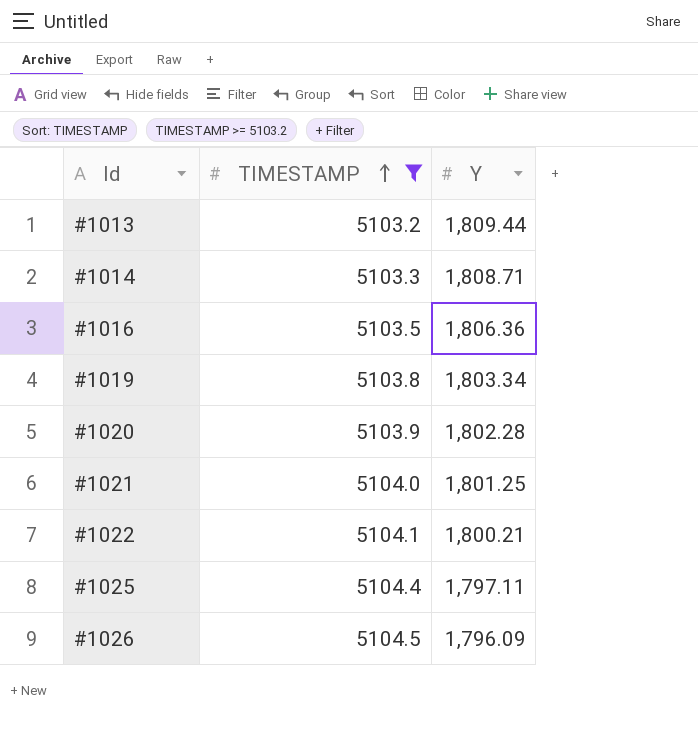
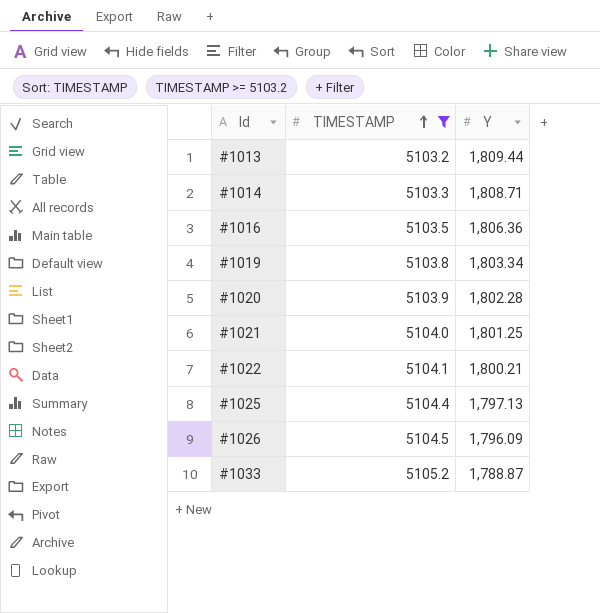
#1025 | Y: 1,797.11 -> 1,797.13
row #1033: none -> 5105.2 | 1,788.87

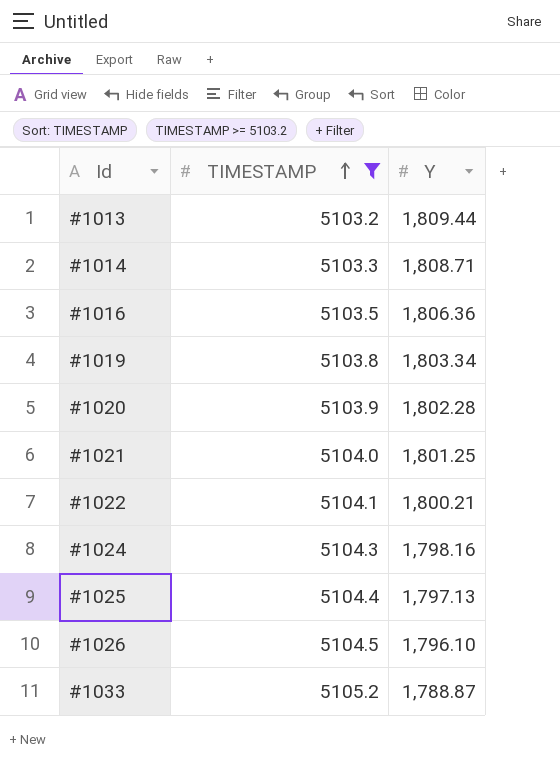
row #1024: none -> 5104.3 | 1,798.16
#1026 | Y: 1,796.09 -> 1,796.10

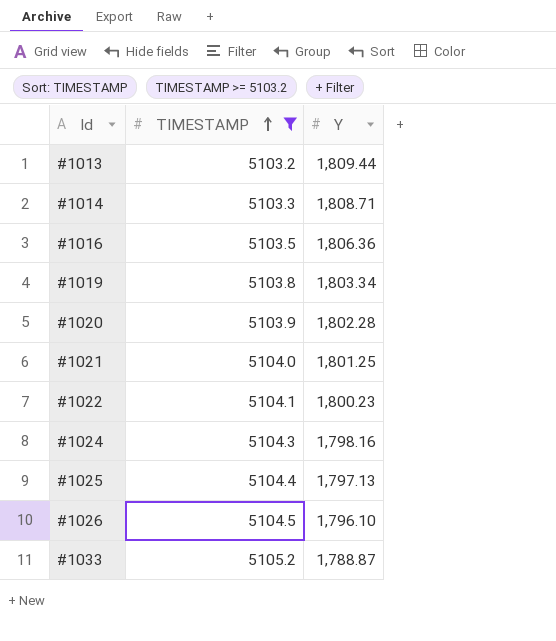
#1022 | Y: 1,800.21 -> 1,800.23

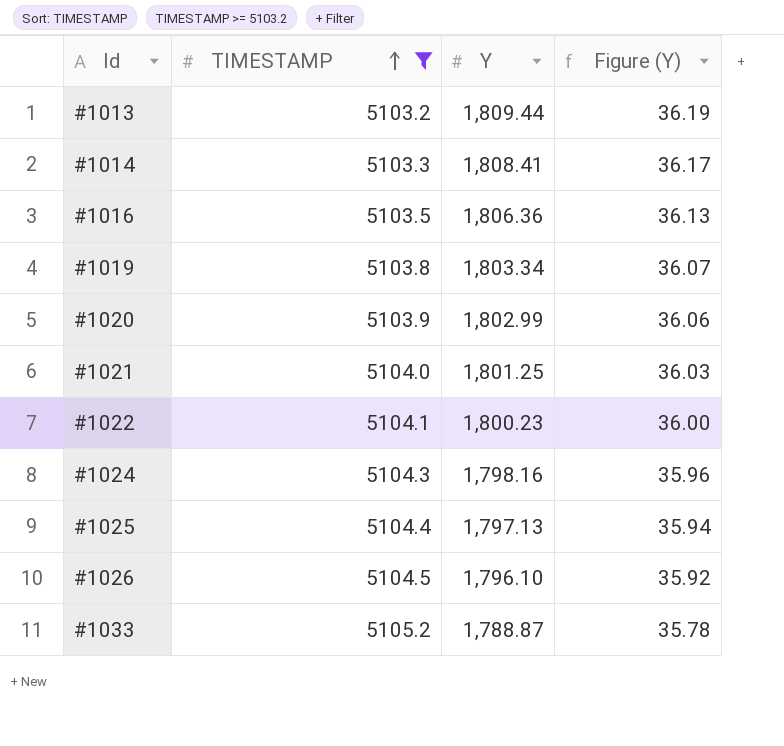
column Figure (Y) | formula: none -> [Y] * 0.02
#1014 | Y: 1,808.71 -> 1,808.41
#1020 | Y: 1,802.28 -> 1,802.99

